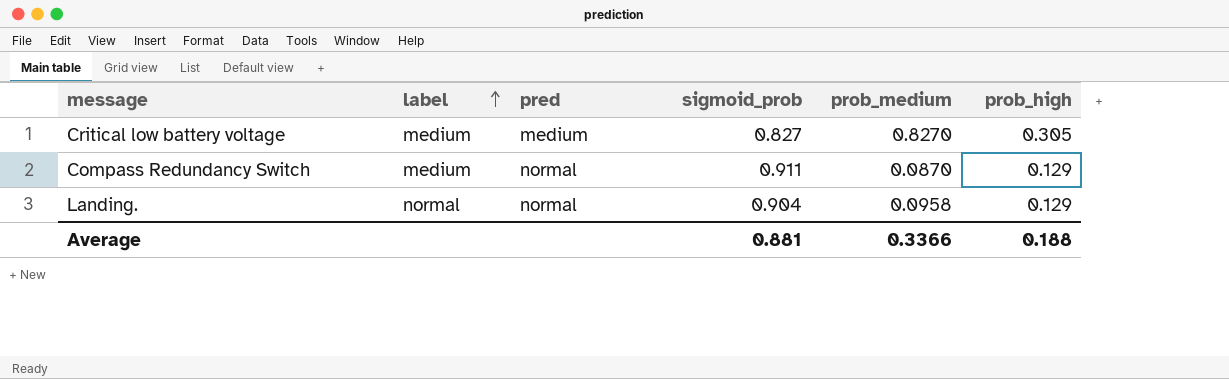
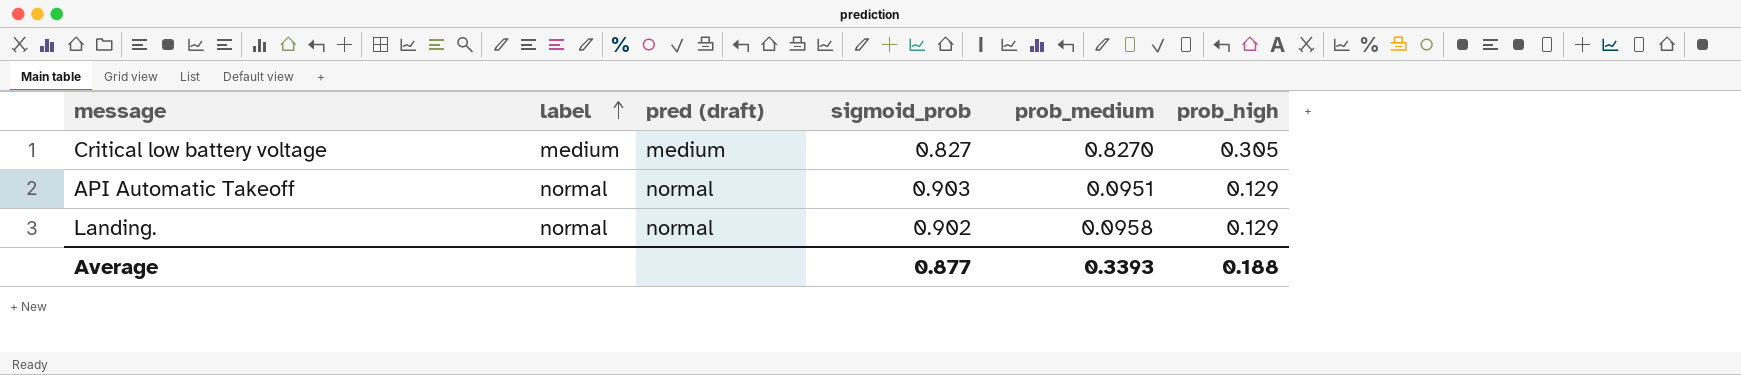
column name: pred -> pred (draft)
row Compass Redundancy Switch: medium | normal | 0.911 | 0.0870 | 0.129 -> none
row API Automatic Takeoff: none -> normal | normal | 0.903 | 0.0951 | 0.129
Landing. | sigmoid_prob: 0.904 -> 0.902
Average | sigmoid_prob: 0.881 -> 0.877
Average | prob_medium: 0.3366 -> 0.3393

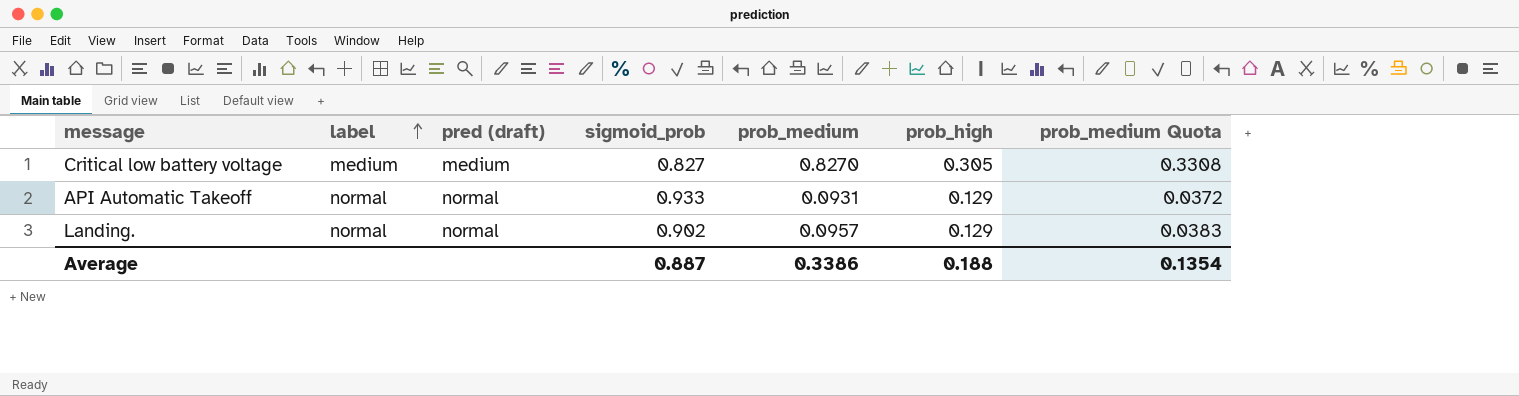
column prob_medium Quota | formula: none -> [prob_medium] * 0.4
API Automatic Takeoff | sigmoid_prob: 0.903 -> 0.933
API Automatic Takeoff | prob_medium: 0.0951 -> 0.0931
Landing. | prob_medium: 0.0958 -> 0.0957
Average | sigmoid_prob: 0.877 -> 0.887
Average | prob_medium: 0.3393 -> 0.3386

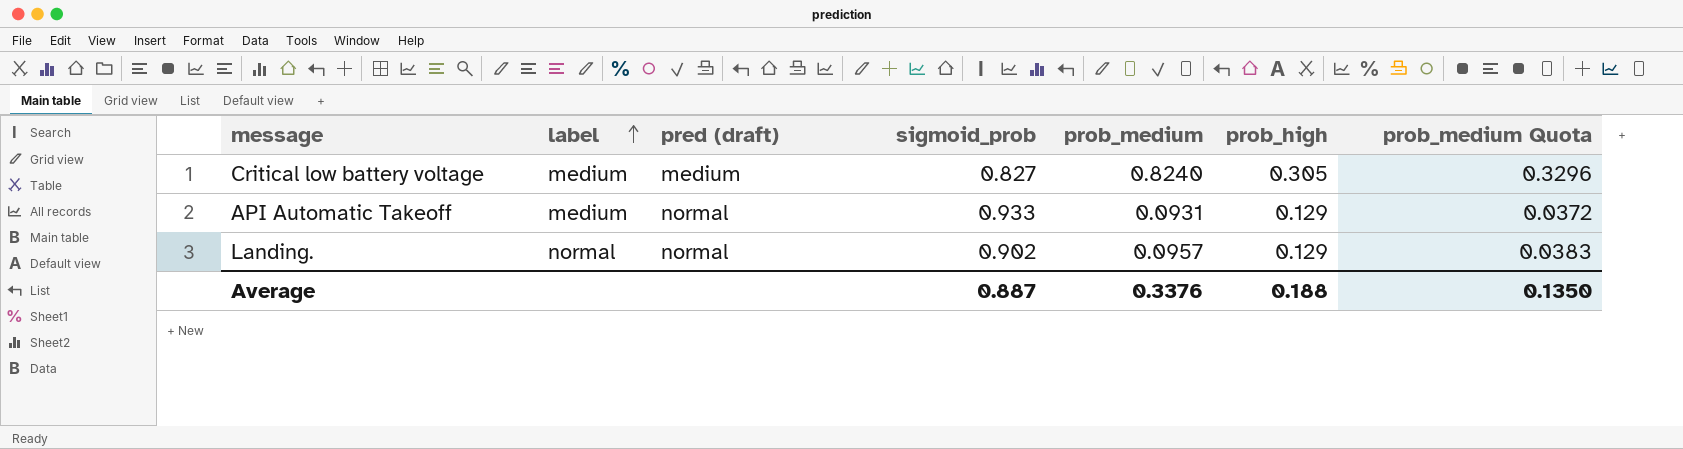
Critical low battery voltage | prob_medium: 0.8270 -> 0.8240
Critical low battery voltage | prob_medium Quota: 0.3308 -> 0.3296
API Automatic Takeoff | label: normal -> medium
Average | prob_medium: 0.3386 -> 0.3376
Average | prob_medium Quota: 0.1354 -> 0.1350

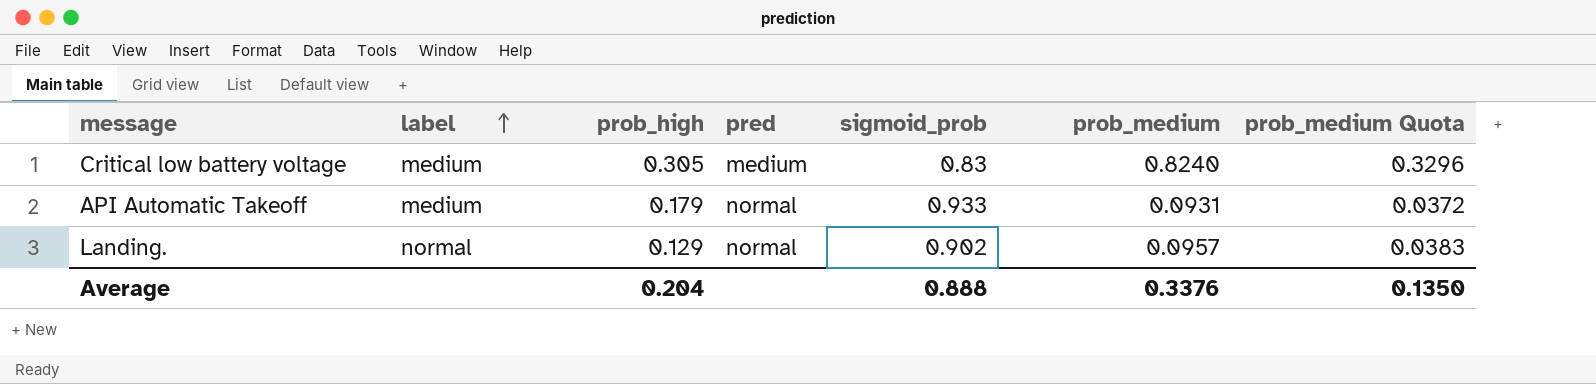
column prob_high | position: 6 -> 3
column name: pred (draft) -> pred
Critical low battery voltage | sigmoid_prob: 0.827 -> 0.83
API Automatic Takeoff | prob_high: 0.129 -> 0.179
Average | prob_high: 0.188 -> 0.204
Average | sigmoid_prob: 0.887 -> 0.888

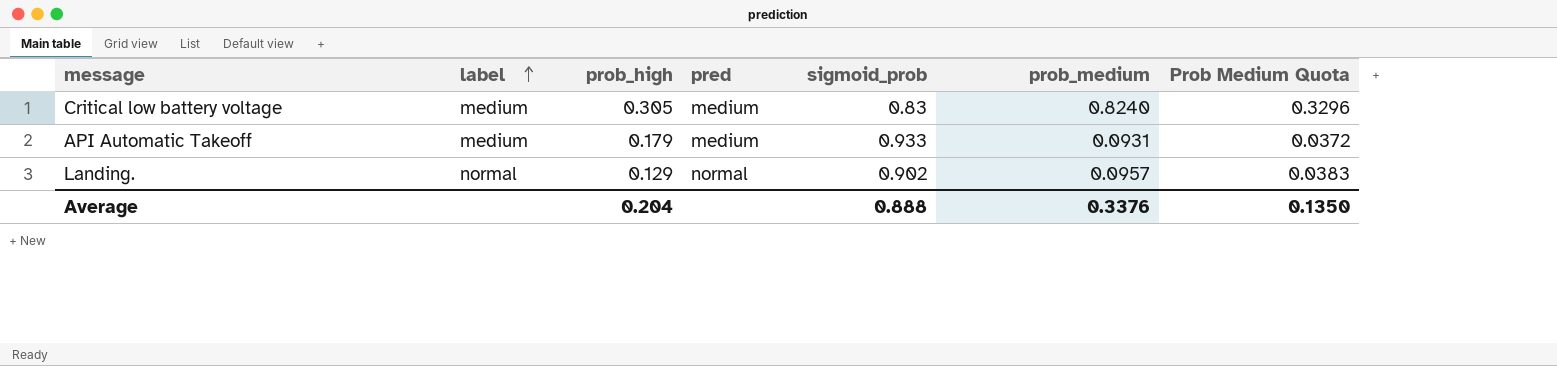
column name: prob_medium Quota -> Prob Medium Quota
API Automatic Takeoff | pred: normal -> medium

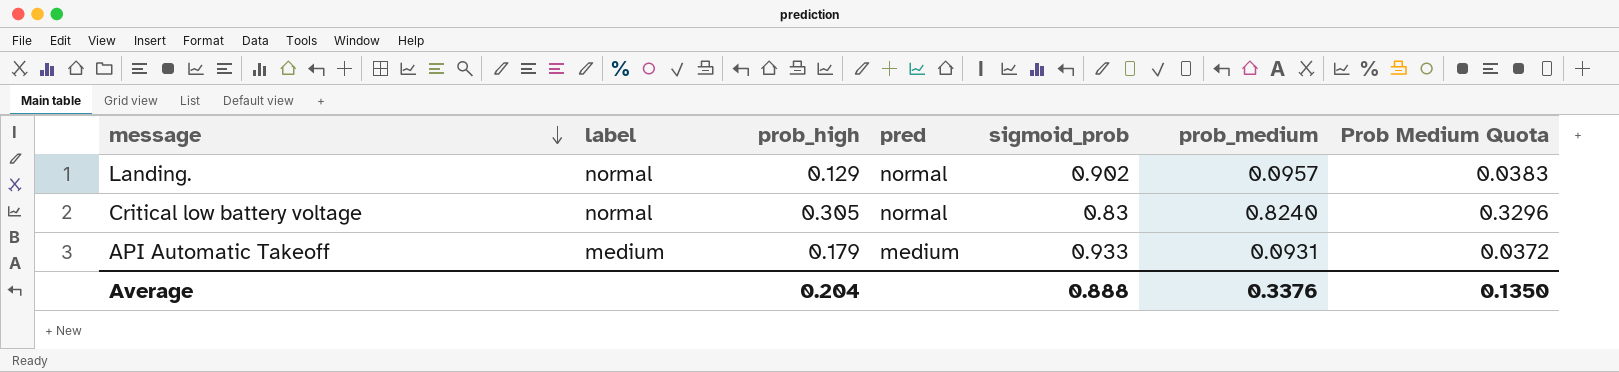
row order: label ascending -> message descending
Critical low battery voltage | label: medium -> normal
Critical low battery voltage | pred: medium -> normal

